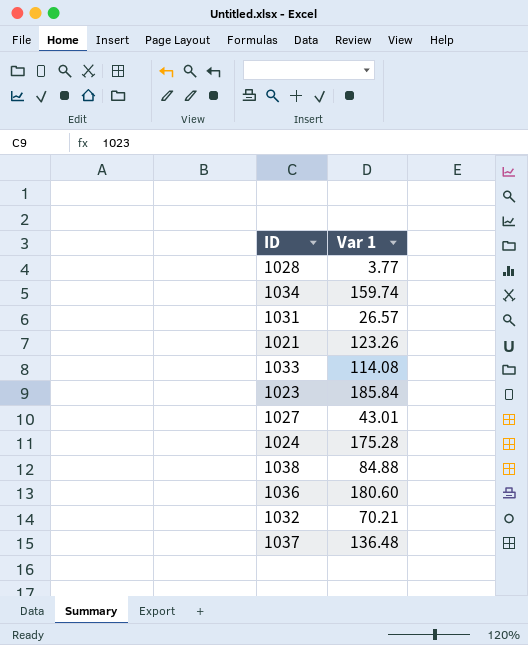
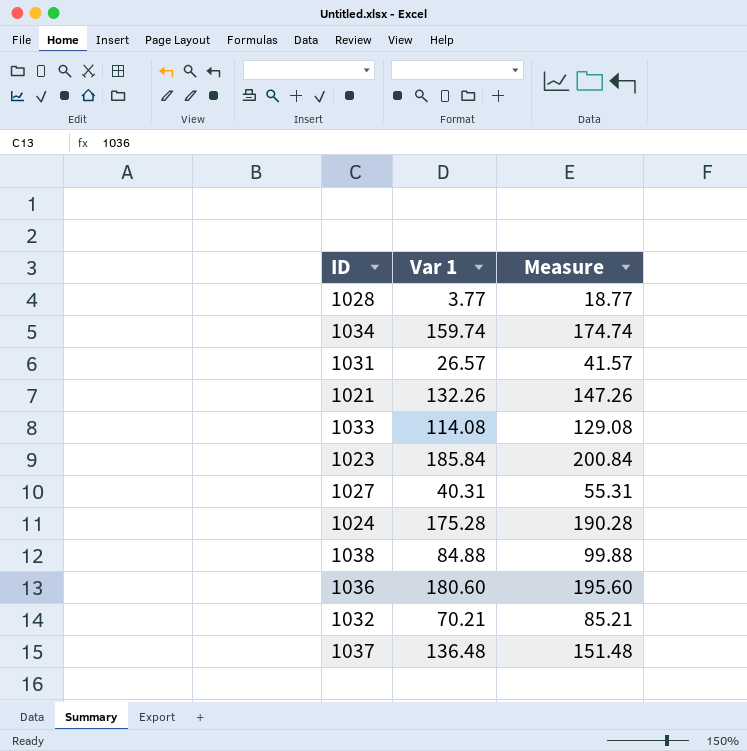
column Measure | formula: none -> [Var 1] + 15
1021 | Var 1: 123.26 -> 132.26
1027 | Var 1: 43.01 -> 40.31

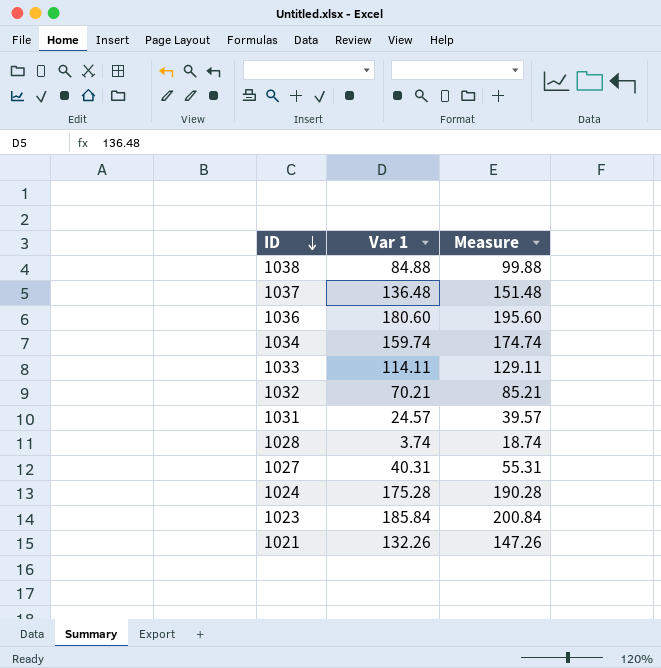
row order: none -> ID descending
1033 | Var 1: 114.08 -> 114.11
1033 | Measure: 129.08 -> 129.11
1031 | Var 1: 26.57 -> 24.57
1031 | Measure: 41.57 -> 39.57
1028 | Var 1: 3.77 -> 3.74
1028 | Measure: 18.77 -> 18.74

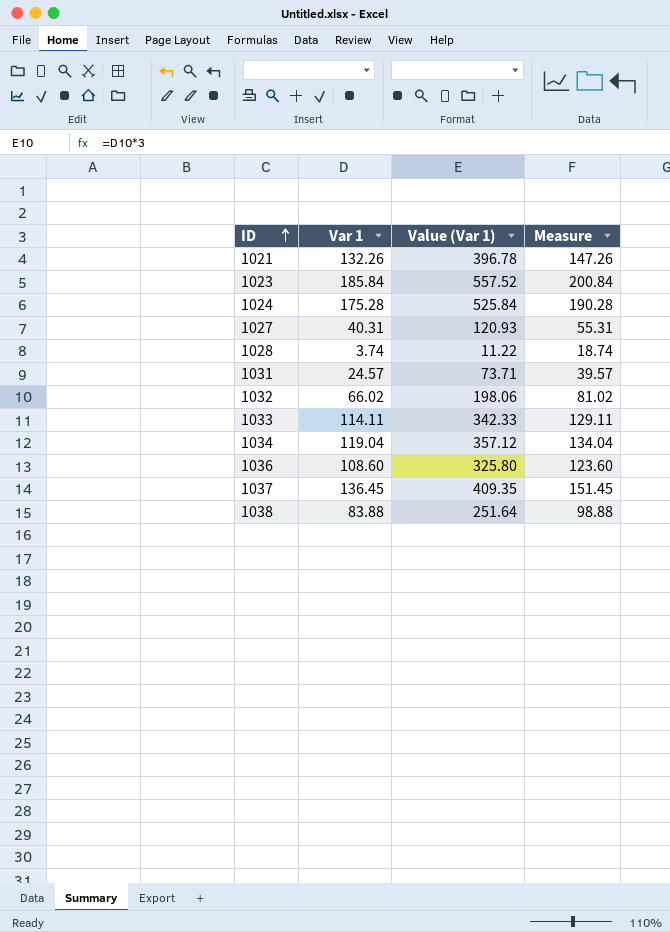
row order: ID descending -> ID ascending
column Value (Var 1) | formula: none -> [Var 1] * 3
1032 | Var 1: 70.21 -> 66.02
1032 | Measure: 85.21 -> 81.02
1034 | Var 1: 159.74 -> 119.04
1034 | Measure: 174.74 -> 134.04
1036 | Var 1: 180.60 -> 108.60
1036 | Measure: 195.60 -> 123.60
1037 | Var 1: 136.48 -> 136.45
1037 | Measure: 151.48 -> 151.45
1038 | Var 1: 84.88 -> 83.88
1038 | Measure: 99.88 -> 98.88

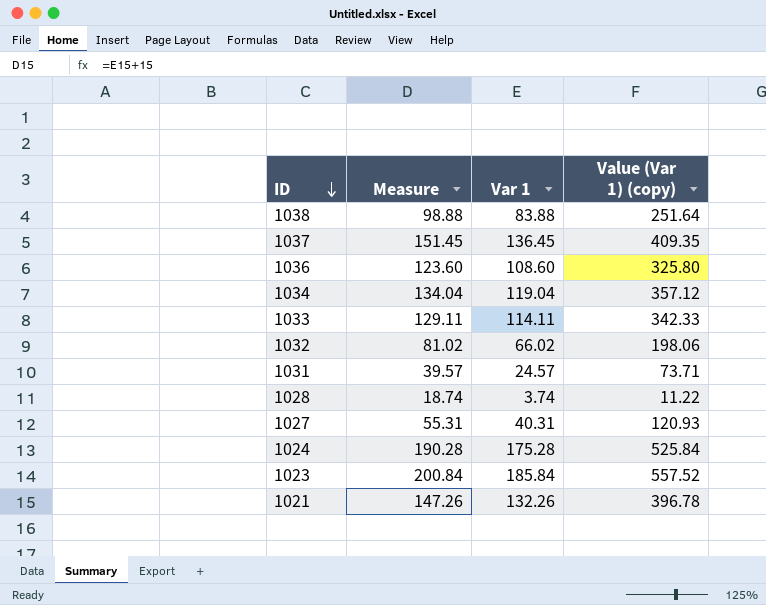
row order: ID ascending -> ID descending
column Measure | position: 4 -> 2
column name: Value (Var 1) -> Value (Var 1) (copy)

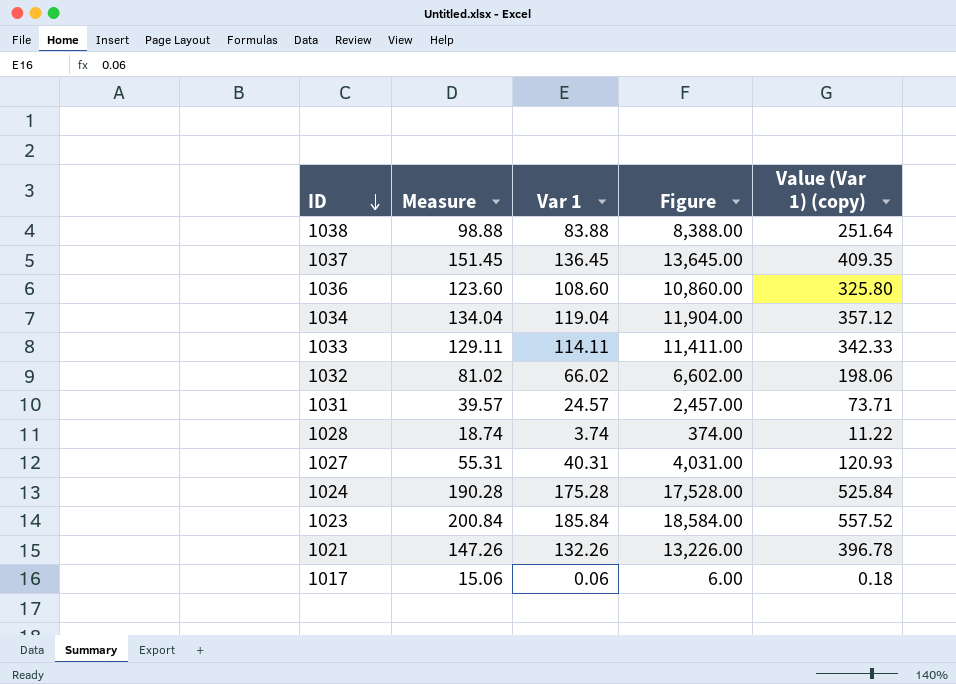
column Figure | formula: none -> [Var 1] * 100
row 1017: none -> 15.06 | 0.06 | 6.00 | 0.18

